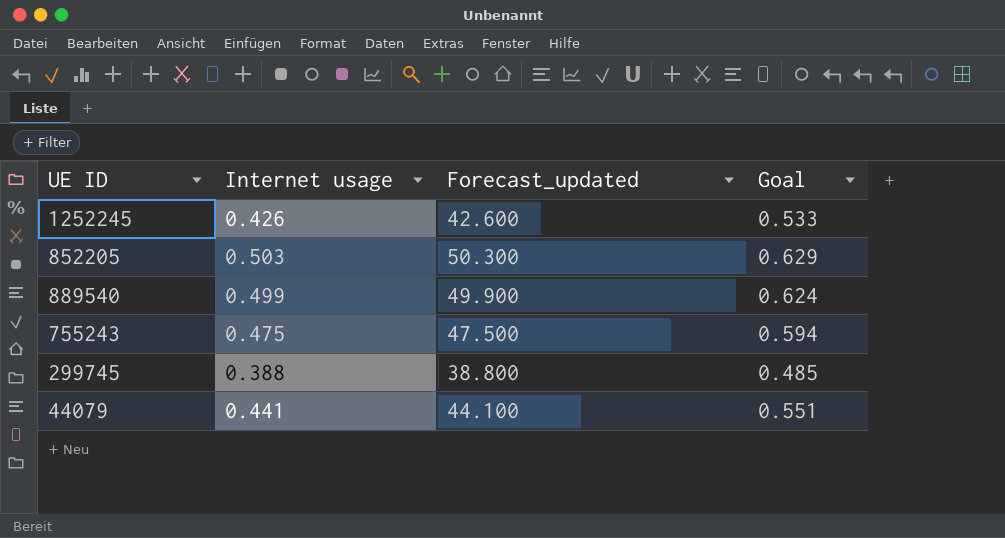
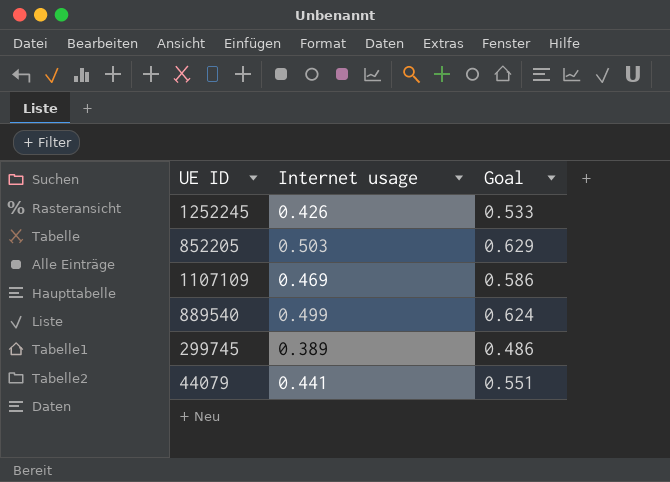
column Forecast_updated | formula: [Internet usage] * 100 -> none
row 755243: 0.475 | 47.500 | 0.594 -> none
row 1107109: none -> 0.469 | 0.586
299745 | Internet usage: 0.388 -> 0.389
299745 | Goal: 0.485 -> 0.486

